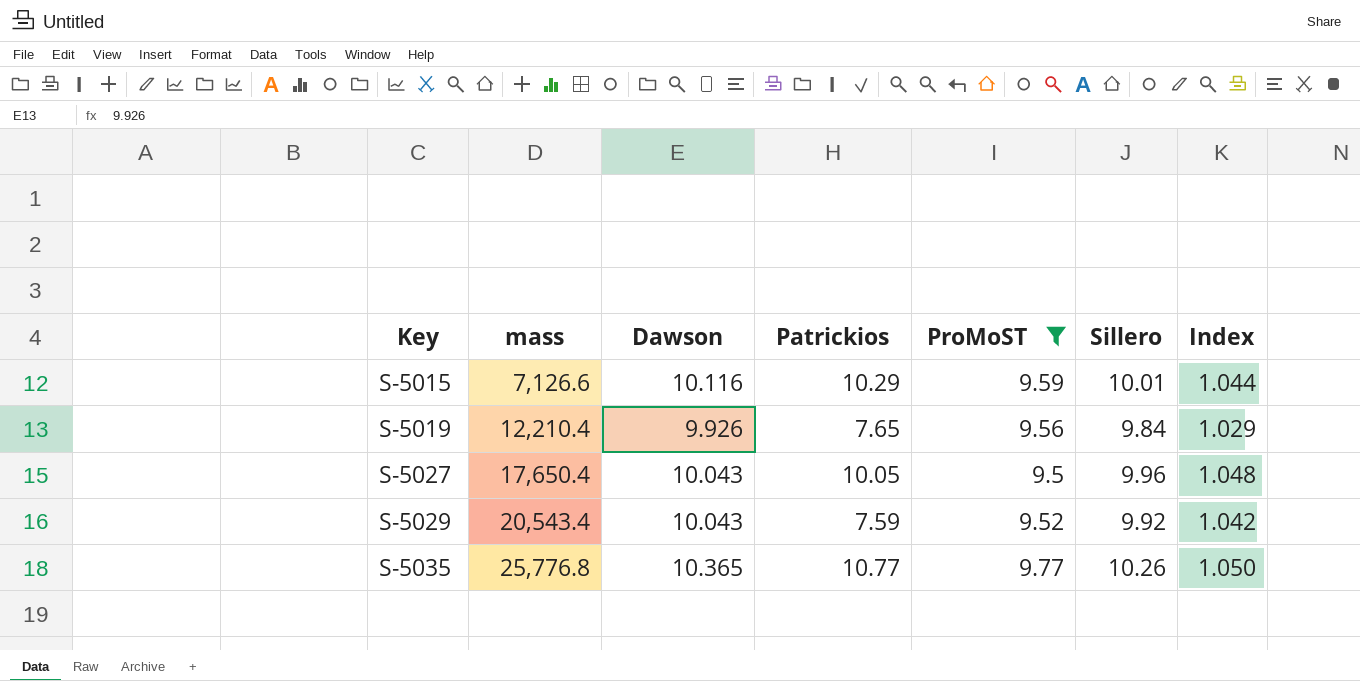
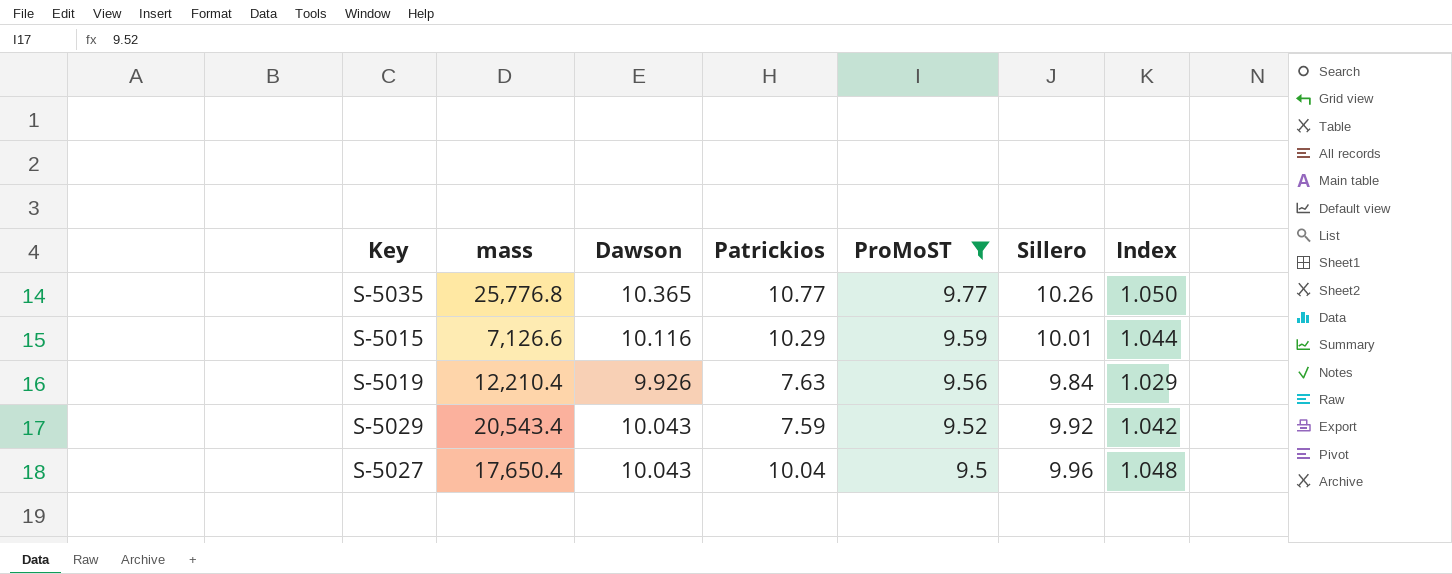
row order: Key ascending -> ProMoST descending
S-5019 | Patrickios: 7.65 -> 7.63
S-5027 | Patrickios: 10.05 -> 10.04

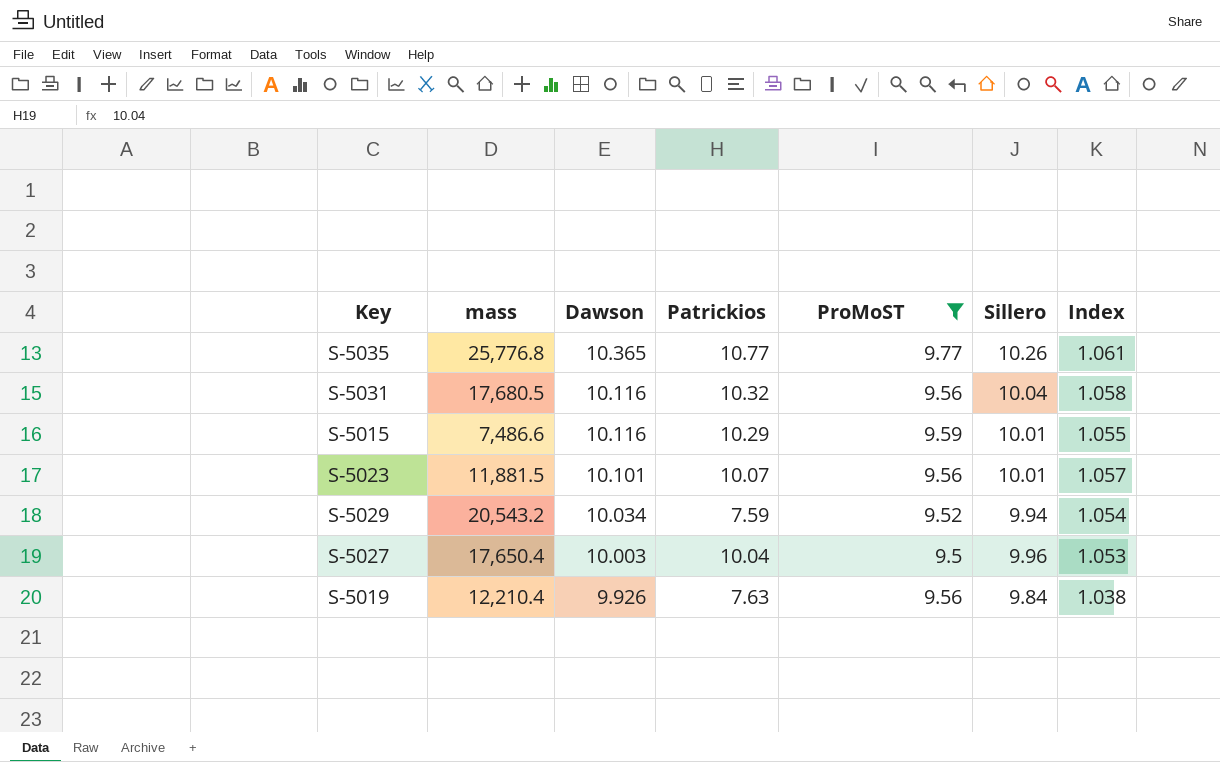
row order: ProMoST descending -> Dawson descending
column Index | formula: [Sillero] / [ProMoST] -> [Dawson] / [ProMoST]
row S-5031: none -> 17,680.5 | 10.116 | 10.32 | 9.56 | 10.04 | 1.058
S-5015 | mass: 7,126.6 -> 7,486.6
row S-5023: none -> 11,881.5 | 10.101 | 10.07 | 9.56 | 10.01 | 1.057
S-5029 | mass: 20,543.4 -> 20,543.2
S-5029 | Dawson: 10.043 -> 10.034
S-5029 | Sillero: 9.92 -> 9.94
S-5027 | Dawson: 10.043 -> 10.003

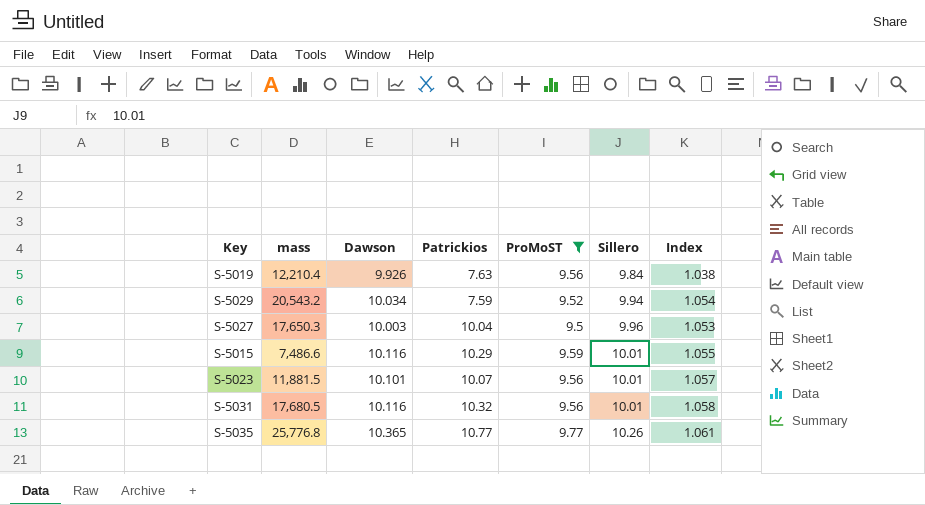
row order: Dawson descending -> Sillero ascending
S-5027 | mass: 17,650.4 -> 17,650.3
S-5031 | Sillero: 10.04 -> 10.01

